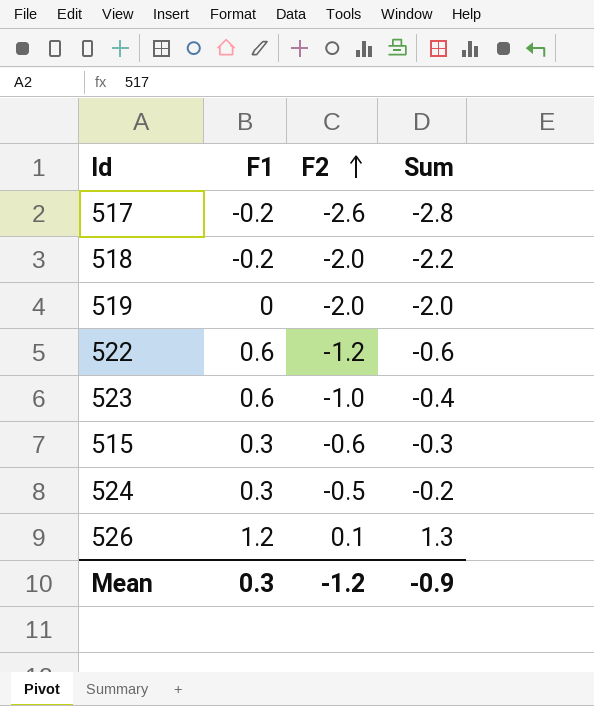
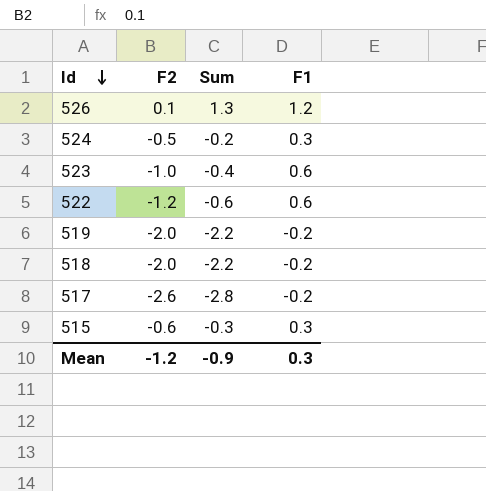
row order: F2 ascending -> Id descending
column F1 | position: 2 -> 4
519 | Sum: -2.0 -> -2.2
519 | F1: 0 -> -0.2

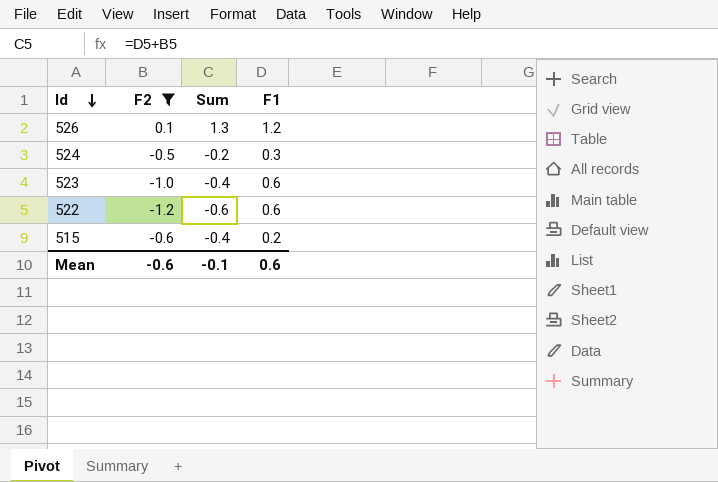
filter: none -> F2 >= -1.2
515 | Sum: -0.3 -> -0.4
515 | F1: 0.3 -> 0.2
Mean | F2: -1.2 -> -0.6
Mean | Sum: -0.9 -> -0.1
Mean | F1: 0.3 -> 0.6

